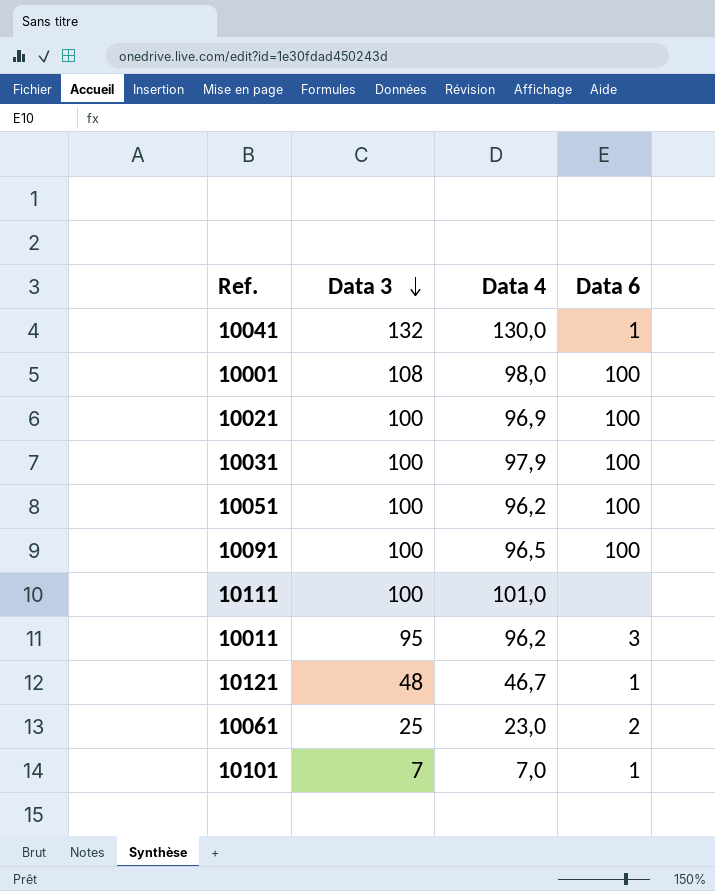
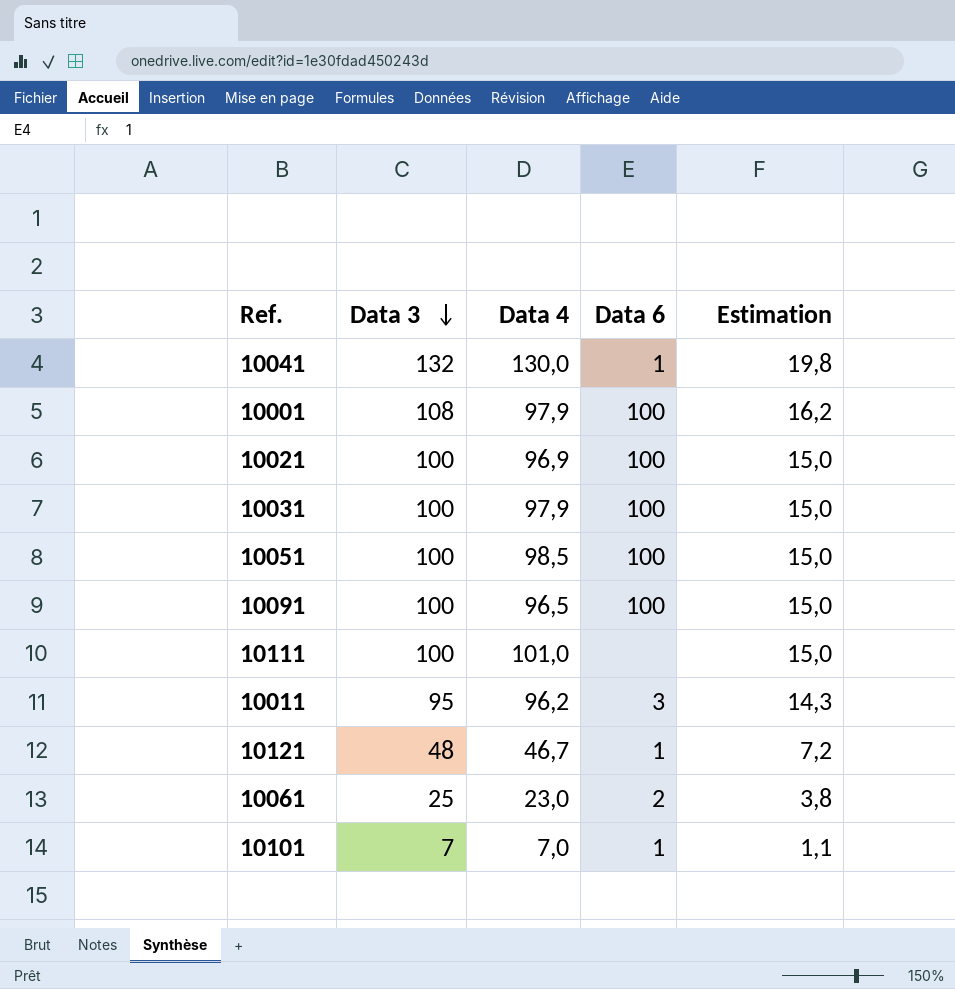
column Estimation | formula: none -> [Data 3] * 0,15
10001 | Data 4: 98,0 -> 97,9
10051 | Data 4: 96,2 -> 98,5

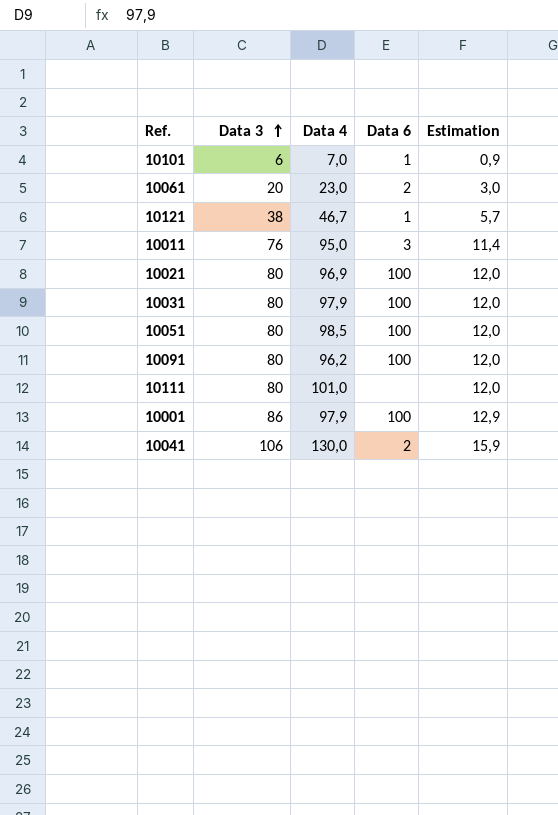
row order: Data 3 descending -> Data 3 ascending
10101 | Data 3: 7 -> 6
10101 | Estimation: 1,1 -> 0,9
10061 | Data 3: 25 -> 20
10061 | Estimation: 3,8 -> 3,0
10121 | Data 3: 48 -> 38
10121 | Estimation: 7,2 -> 5,7
10011 | Data 3: 95 -> 76
10011 | Data 4: 96,2 -> 95,0
10011 | Estimation: 14,3 -> 11,4
10021 | Data 3: 100 -> 80
10021 | Estimation: 15,0 -> 12,0
10031 | Data 3: 100 -> 80
10031 | Estimation: 15,0 -> 12,0
10051 | Data 3: 100 -> 80
10051 | Estimation: 15,0 -> 12,0
10091 | Data 3: 100 -> 80
10091 | Data 4: 96,5 -> 96,2
10091 | Estimation: 15,0 -> 12,0
10111 | Data 3: 100 -> 80
10111 | Estimation: 15,0 -> 12,0
10001 | Data 3: 108 -> 86
10001 | Estimation: 16,2 -> 12,9
10041 | Data 3: 132 -> 106
10041 | Data 6: 1 -> 2
10041 | Estimation: 19,8 -> 15,9

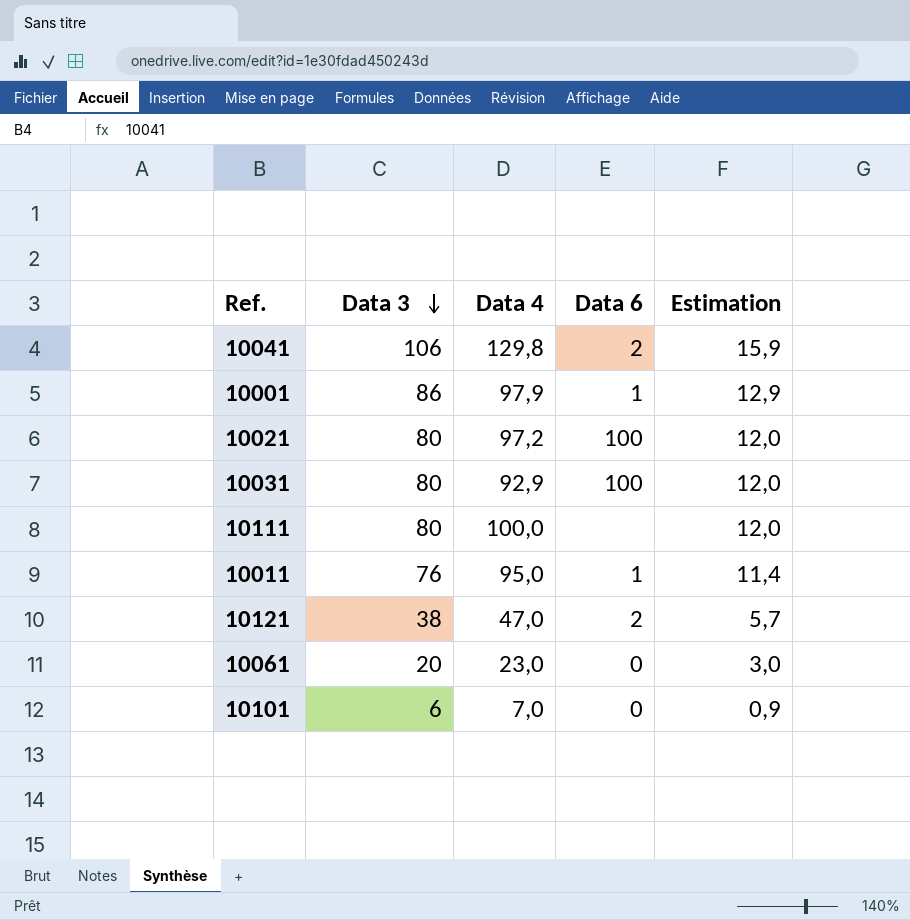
row order: Data 3 ascending -> Data 3 descending
row 10051: 80 | 98,5 | 100 | 12,0 -> none
row 10091: 80 | 96,2 | 100 | 12,0 -> none
10041 | Data 4: 130,0 -> 129,8
10001 | Data 6: 100 -> 1
10021 | Data 4: 96,9 -> 97,2
10031 | Data 4: 97,9 -> 92,9
10111 | Data 4: 101,0 -> 100,0
10011 | Data 6: 3 -> 1
10121 | Data 4: 46,7 -> 47,0
10121 | Data 6: 1 -> 2
10061 | Data 6: 2 -> 0
10101 | Data 6: 1 -> 0

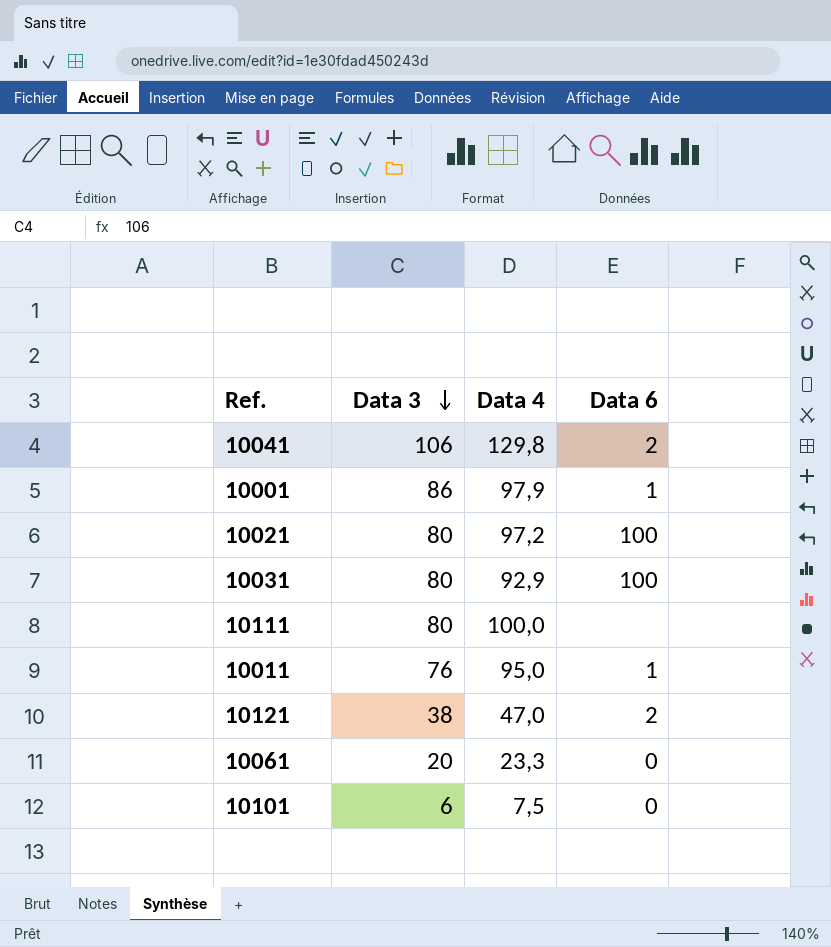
column Estimation | formula: [Data 3] * 0,15 -> none
10061 | Data 4: 23,0 -> 23,3
10101 | Data 4: 7,0 -> 7,5

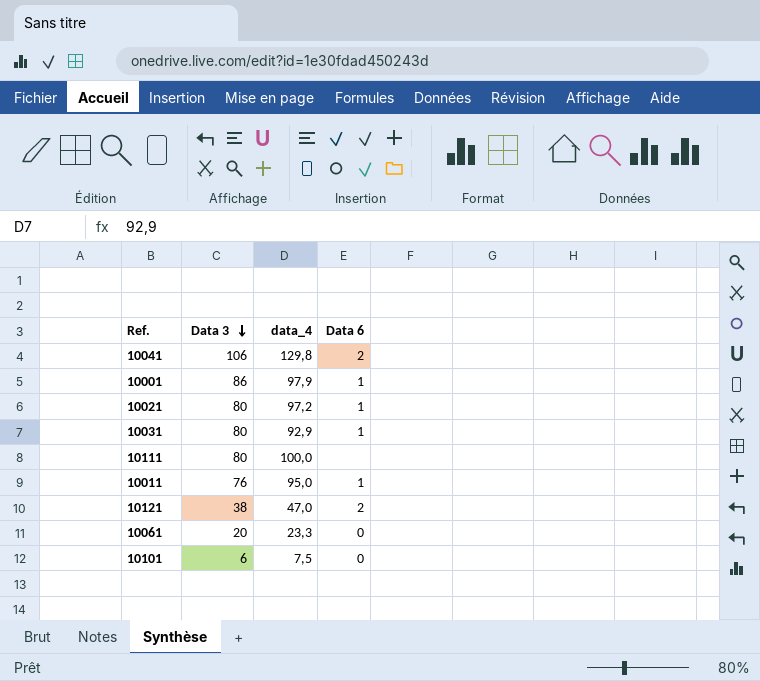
column name: Data 4 -> data_4
10021 | Data 6: 100 -> 1
10031 | Data 6: 100 -> 1

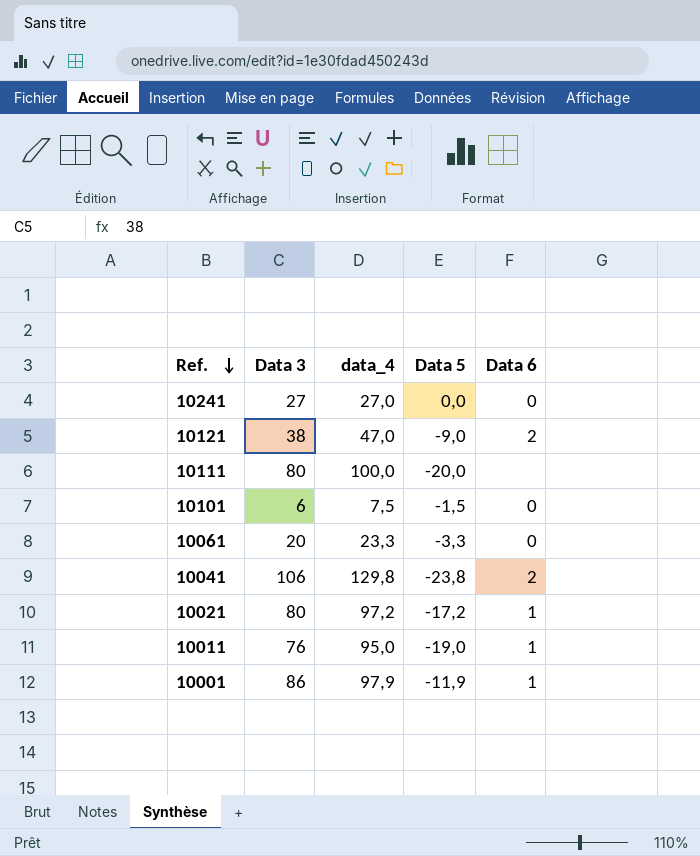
row order: Data 3 descending -> Ref. descending
column Data 5 | formula: none -> [Data 3] - [data_4]
row 10031: 80 | 92,9 | 1 -> none
row 10241: none -> 27 | 27,0 | 0,0 | 0

